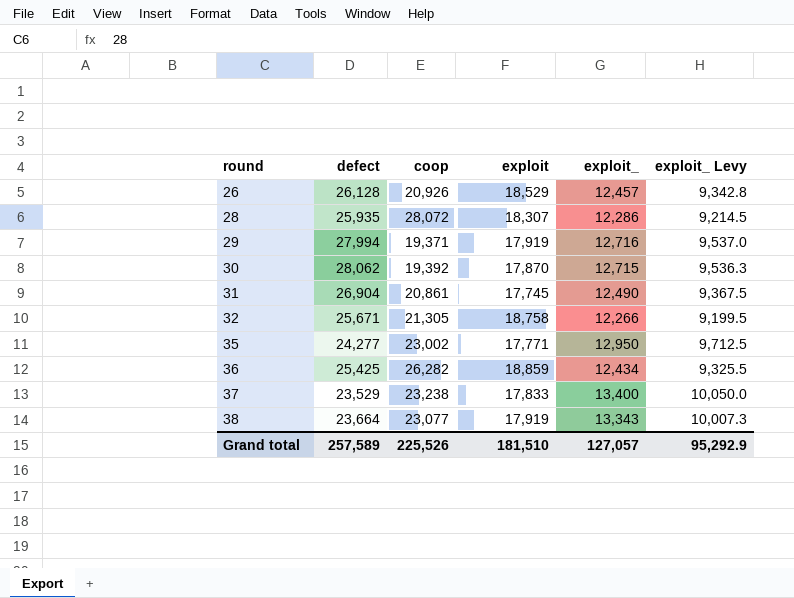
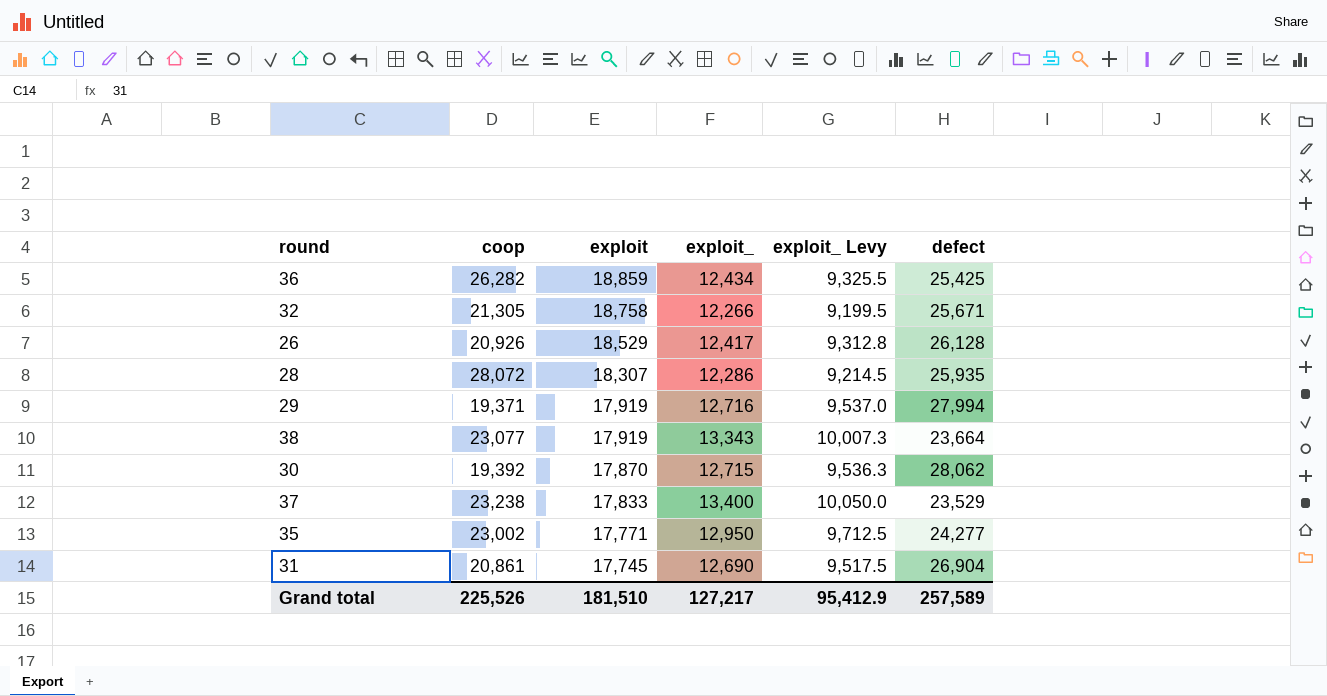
row order: round ascending -> exploit descending
column defect | position: 2 -> 6
26 | exploit_: 12,457 -> 12,417
26 | exploit_ Levy: 9,342.8 -> 9,312.8
31 | exploit_: 12,490 -> 12,690
31 | exploit_ Levy: 9,367.5 -> 9,517.5
Grand total | exploit_: 127,057 -> 127,217
Grand total | exploit_ Levy: 95,292.9 -> 95,412.9

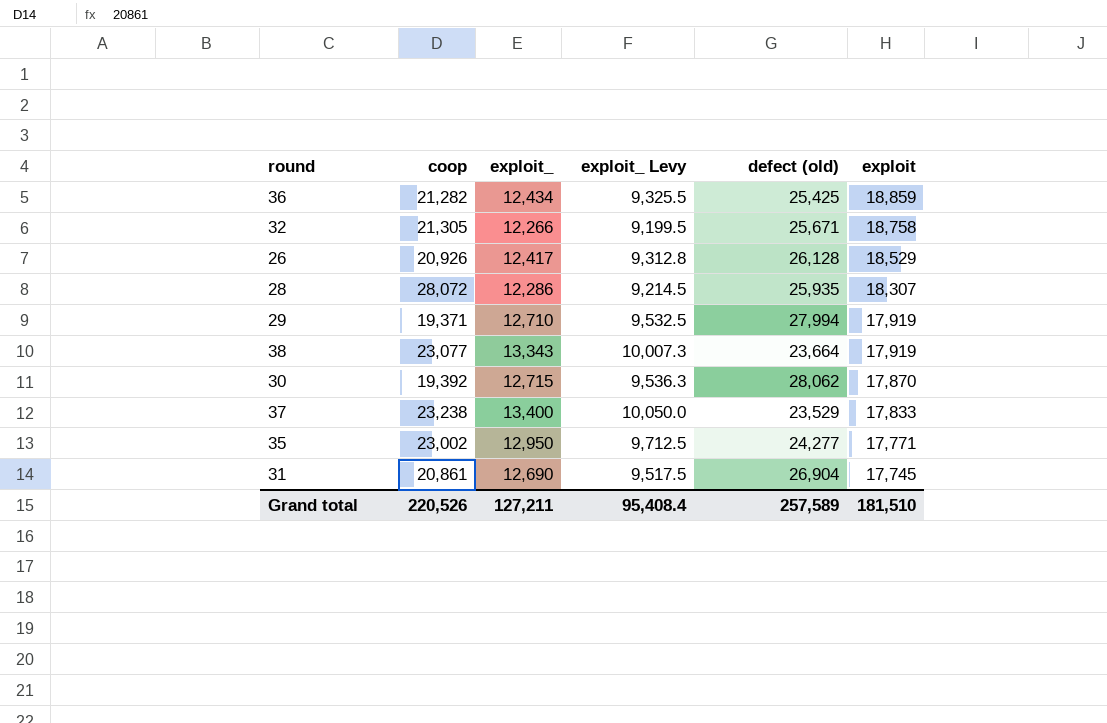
column name: defect -> defect (old)
column exploit | position: 3 -> 6
36 | coop: 26,282 -> 21,282
29 | exploit_: 12,716 -> 12,710
29 | exploit_ Levy: 9,537.0 -> 9,532.5
Grand total | coop: 225,526 -> 220,526
Grand total | exploit_: 127,217 -> 127,211
Grand total | exploit_ Levy: 95,412.9 -> 95,408.4

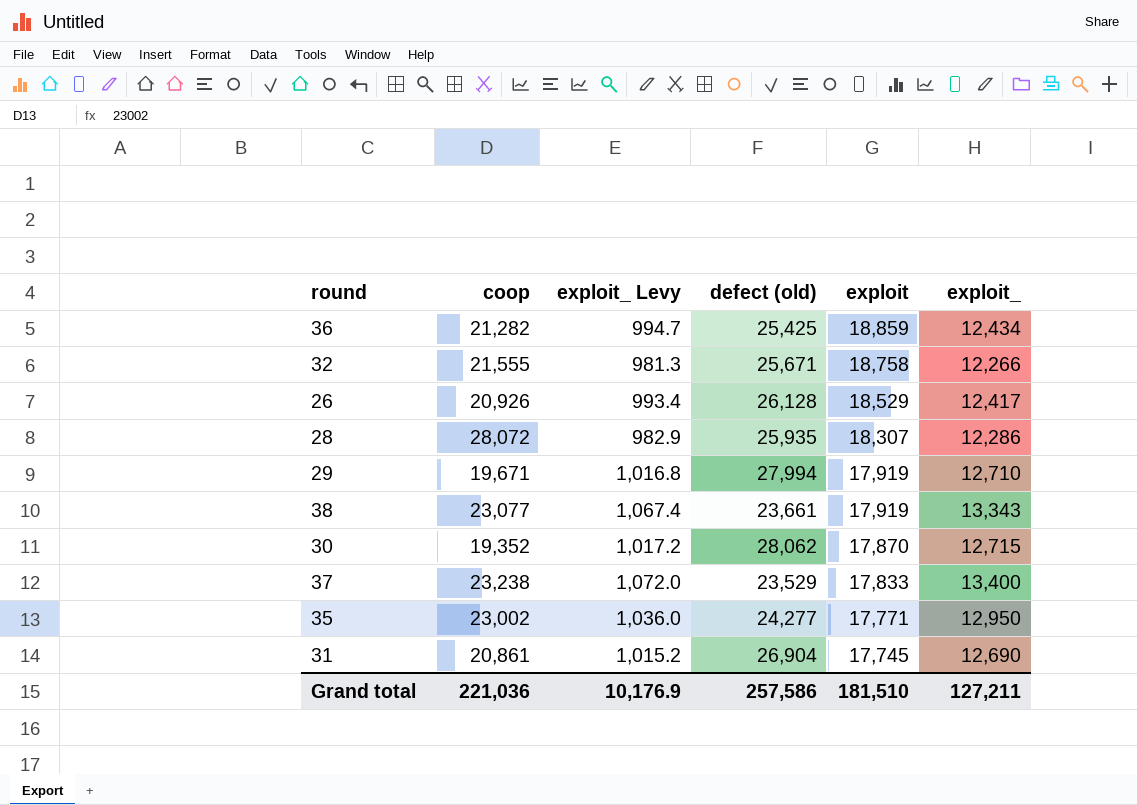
column exploit_ Levy | formula: [exploit_] * 0.75 -> [exploit_] * 0.08
column exploit_ | position: 3 -> 6
32 | coop: 21,305 -> 21,555
29 | coop: 19,371 -> 19,671
38 | defect (old): 23,664 -> 23,661
30 | coop: 19,392 -> 19,352
Grand total | coop: 220,526 -> 221,036
Grand total | exploit_ Levy: 95,408.4 -> 10,176.9
Grand total | defect (old): 257,589 -> 257,586

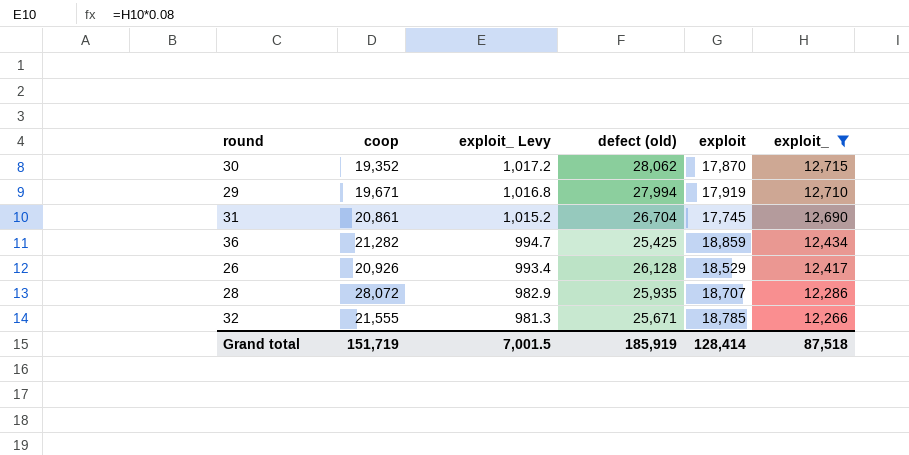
filter: none -> exploit_ <= 12,715
row order: exploit descending -> exploit_ Levy descending
31 | defect (old): 26,904 -> 26,704
28 | exploit: 18,307 -> 18,707
32 | exploit: 18,758 -> 18,785
Grand total | coop: 221,036 -> 151,719
Grand total | exploit_ Levy: 10,176.9 -> 7,001.5
Grand total | defect (old): 257,586 -> 185,919
Grand total | exploit: 181,510 -> 128,414
Grand total | exploit_: 127,211 -> 87,518

